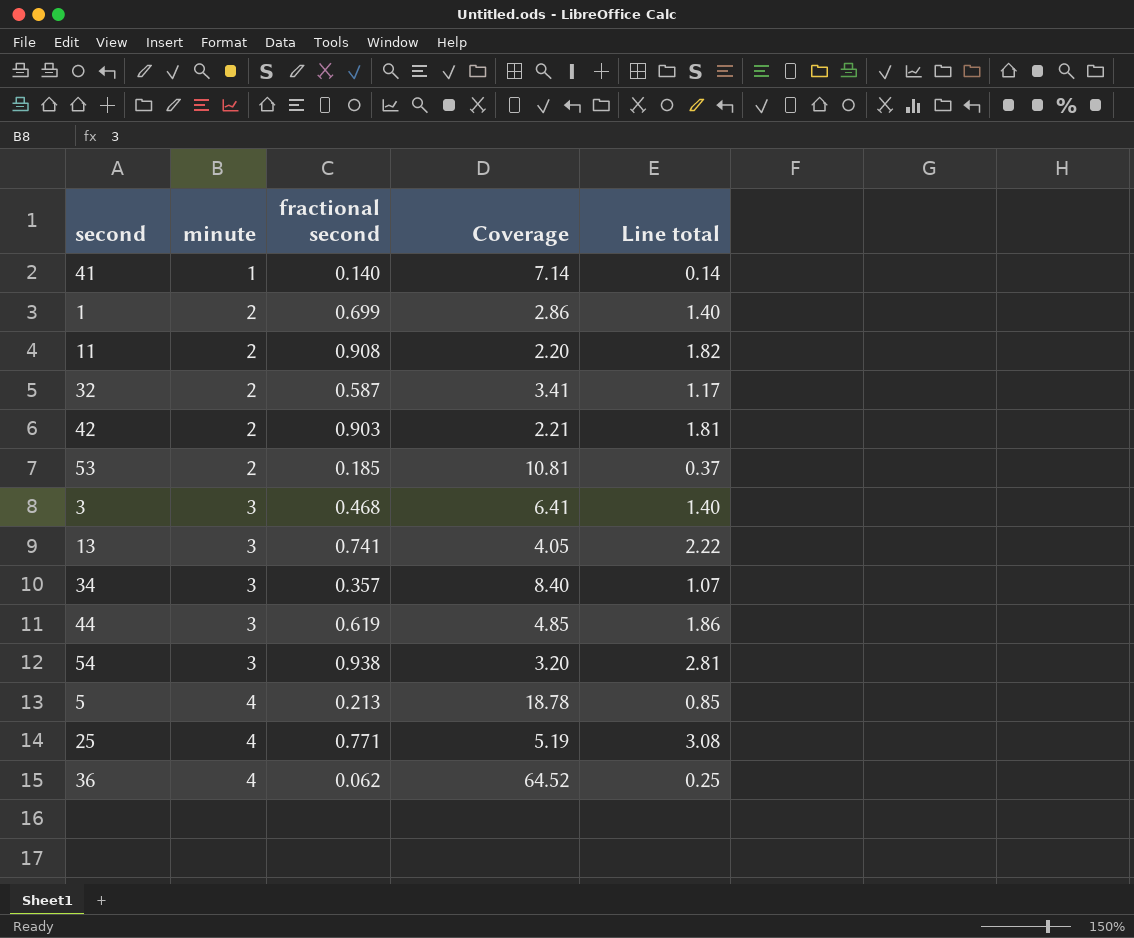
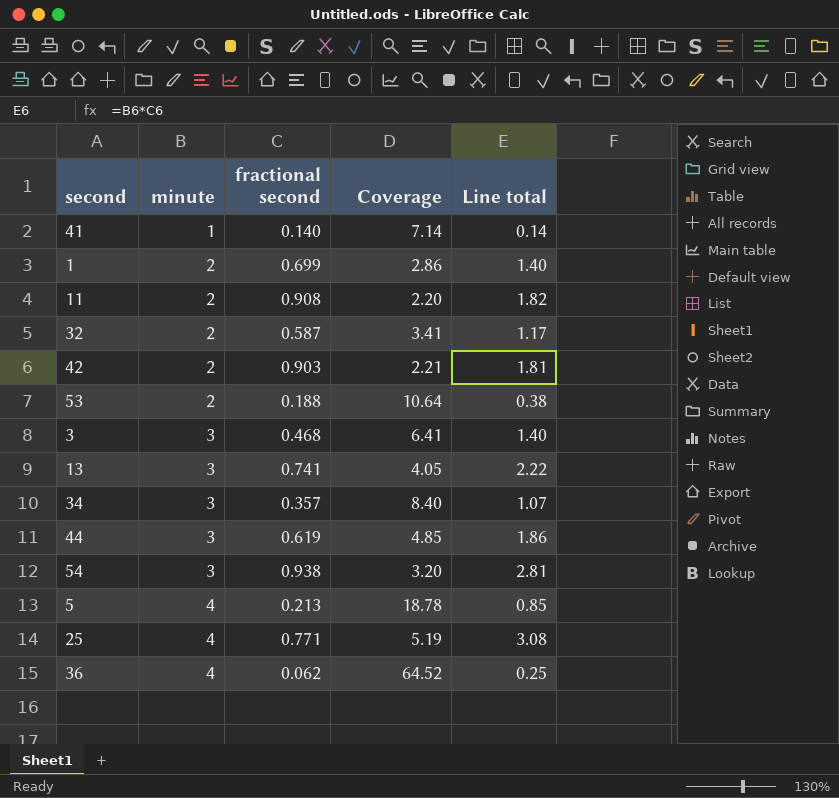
53 | fractional second: 0.185 -> 0.188
53 | Coverage: 10.81 -> 10.64
53 | Line total: 0.37 -> 0.38

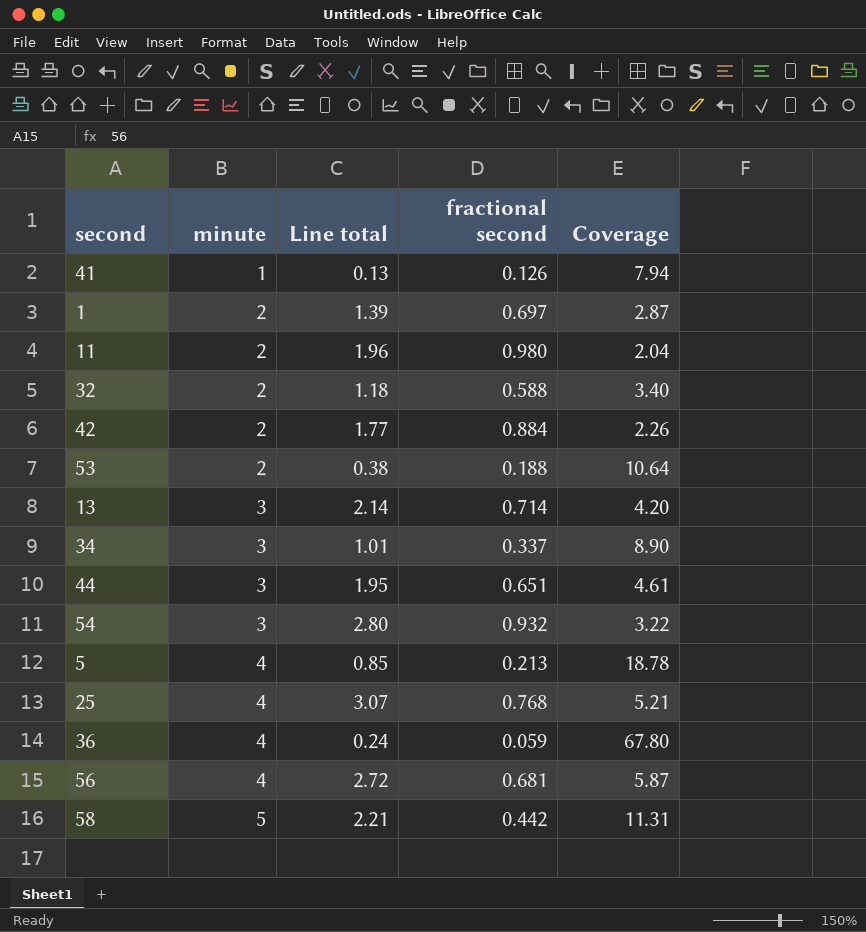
column Line total | position: 5 -> 3
row 3: 3 | 0.468 | 6.41 | 1.40 -> none
41 | Line total: 0.14 -> 0.13
41 | fractional second: 0.140 -> 0.126
41 | Coverage: 7.14 -> 7.94
1 | Line total: 1.40 -> 1.39
1 | fractional second: 0.699 -> 0.697
1 | Coverage: 2.86 -> 2.87
11 | Line total: 1.82 -> 1.96
11 | fractional second: 0.908 -> 0.980
11 | Coverage: 2.20 -> 2.04
32 | Line total: 1.17 -> 1.18
32 | fractional second: 0.587 -> 0.588
32 | Coverage: 3.41 -> 3.40
42 | Line total: 1.81 -> 1.77
42 | fractional second: 0.903 -> 0.884
42 | Coverage: 2.21 -> 2.26
13 | Line total: 2.22 -> 2.14
13 | fractional second: 0.741 -> 0.714
13 | Coverage: 4.05 -> 4.20
34 | Line total: 1.07 -> 1.01
34 | fractional second: 0.357 -> 0.337
34 | Coverage: 8.40 -> 8.90
44 | Line total: 1.86 -> 1.95
44 | fractional second: 0.619 -> 0.651
44 | Coverage: 4.85 -> 4.61
54 | Line total: 2.81 -> 2.80
54 | fractional second: 0.938 -> 0.932
54 | Coverage: 3.20 -> 3.22
25 | Line total: 3.08 -> 3.07
25 | fractional second: 0.771 -> 0.768
25 | Coverage: 5.19 -> 5.21
36 | Line total: 0.25 -> 0.24
36 | fractional second: 0.062 -> 0.059
36 | Coverage: 64.52 -> 67.80
row 56: none -> 4 | 2.72 | 0.681 | 5.87
row 58: none -> 5 | 2.21 | 0.442 | 11.31

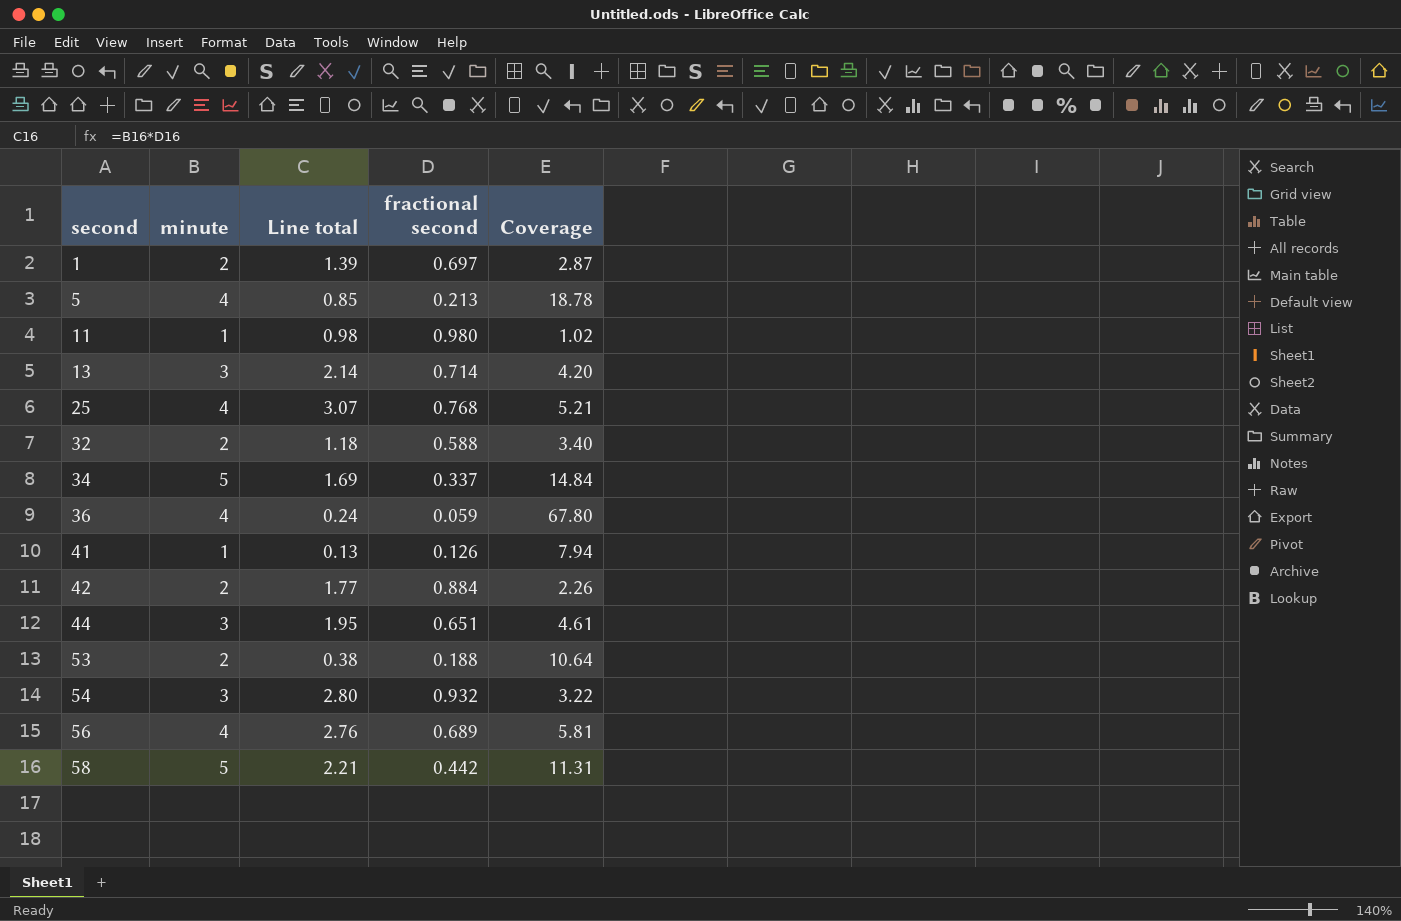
row order: minute ascending -> second ascending
11 | minute: 2 -> 1
11 | Line total: 1.96 -> 0.98
11 | Coverage: 2.04 -> 1.02
34 | minute: 3 -> 5
34 | Line total: 1.01 -> 1.69
34 | Coverage: 8.90 -> 14.84
56 | Line total: 2.72 -> 2.76
56 | fractional second: 0.681 -> 0.689
56 | Coverage: 5.87 -> 5.81

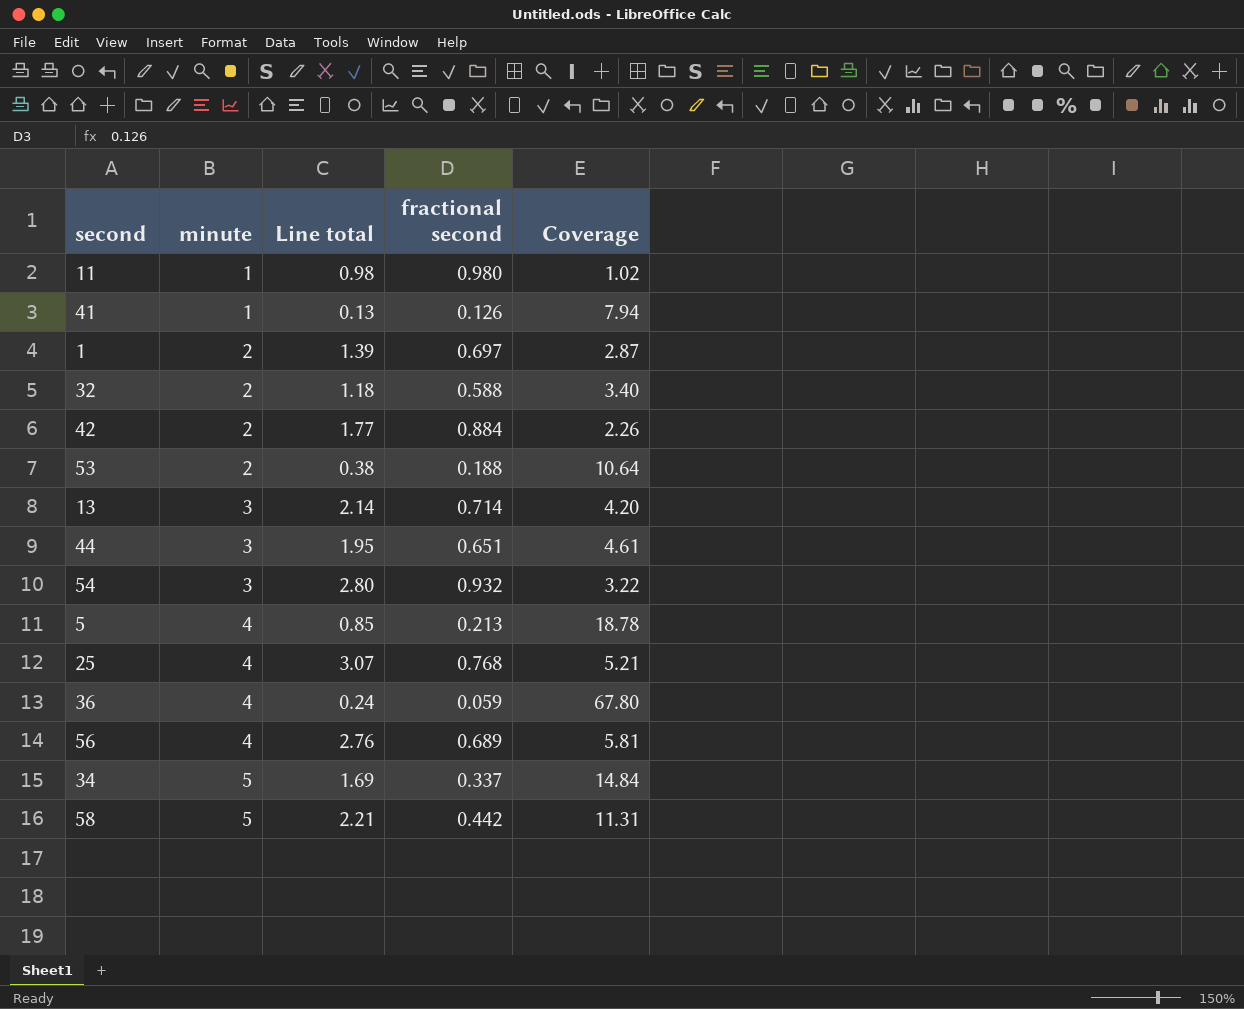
row order: second ascending -> minute ascending

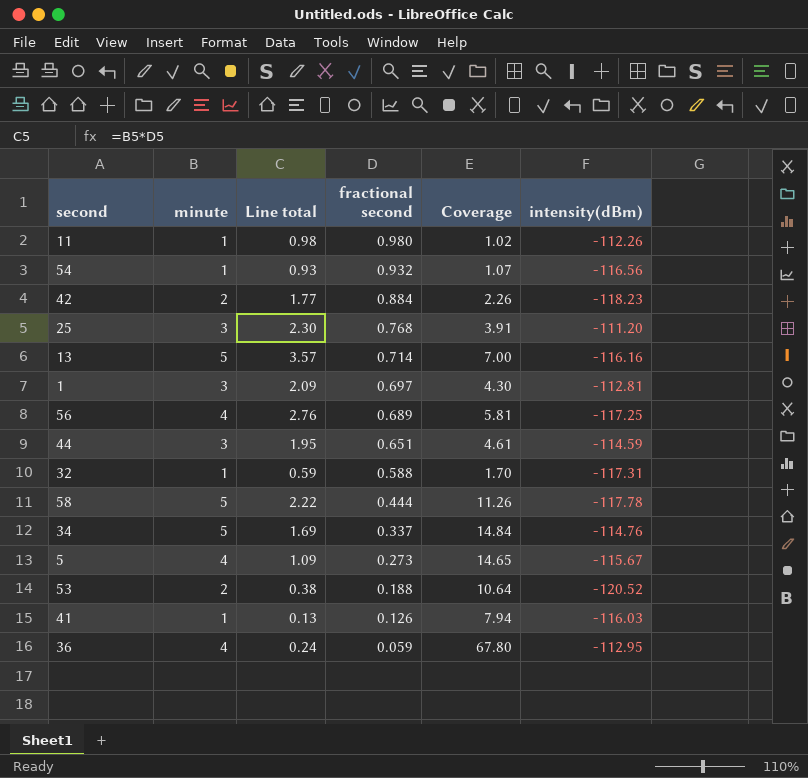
row order: minute ascending -> fractional second descending
column intensity(dBm) | position: none -> 6
54 | minute: 3 -> 1
54 | Line total: 2.80 -> 0.93
54 | Coverage: 3.22 -> 1.07
25 | minute: 4 -> 3
25 | Line total: 3.07 -> 2.30
25 | Coverage: 5.21 -> 3.91
13 | minute: 3 -> 5
13 | Line total: 2.14 -> 3.57
13 | Coverage: 4.20 -> 7.00
1 | minute: 2 -> 3
1 | Line total: 1.39 -> 2.09
1 | Coverage: 2.87 -> 4.30
32 | minute: 2 -> 1
32 | Line total: 1.18 -> 0.59
32 | Coverage: 3.40 -> 1.70
58 | Line total: 2.21 -> 2.22
58 | fractional second: 0.442 -> 0.444
58 | Coverage: 11.31 -> 11.26
5 | Line total: 0.85 -> 1.09
5 | fractional second: 0.213 -> 0.273
5 | Coverage: 18.78 -> 14.65

